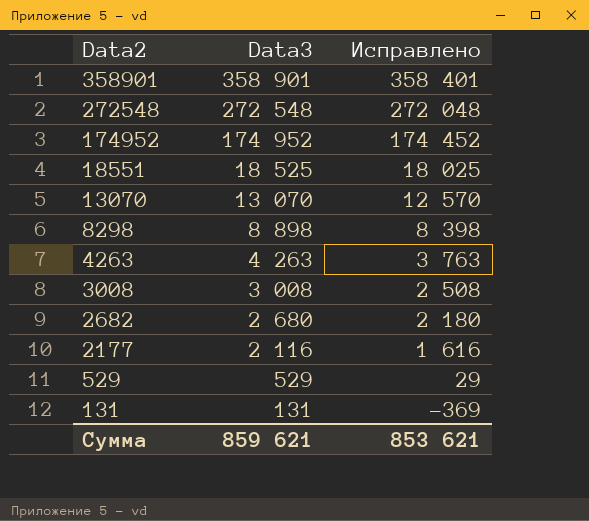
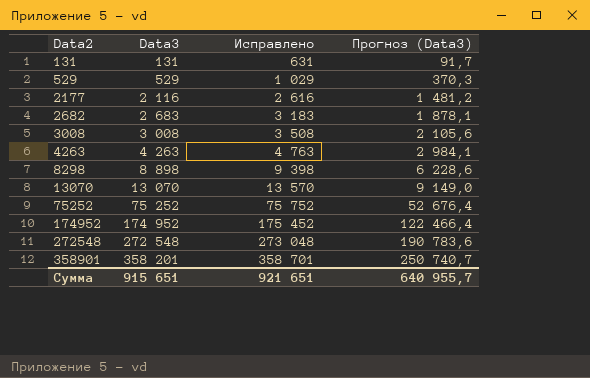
row order: Data2 descending -> Data2 ascending
column Исправлено | formula: [Data3] - 500 -> [Data3] + 500
column Прогноз (Data3) | formula: none -> [Data3] * 0,7
row 18551: 18 525 | 18 025 -> none
2682 | Data3: 2 680 -> 2 683
row 75252: none -> 75 252 | 75 752 | 52 676,4
358901 | Data3: 358 901 -> 358 201
Сумма | Data3: 859 621 -> 915 651
Сумма | Исправлено: 853 621 -> 921 651

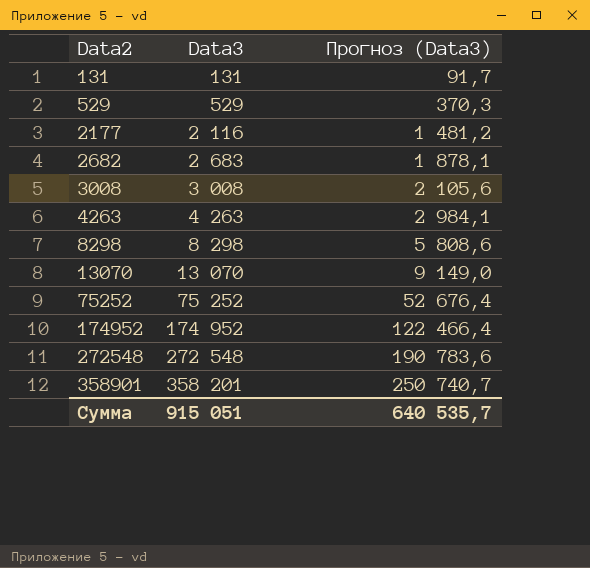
column Исправлено | formula: [Data3] + 500 -> none
8298 | Data3: 8 898 -> 8 298
8298 | Прогноз (Data3): 6 228,6 -> 5 808,6
Сумма | Data3: 915 651 -> 915 051
Сумма | Прогноз (Data3): 640 955,7 -> 640 535,7

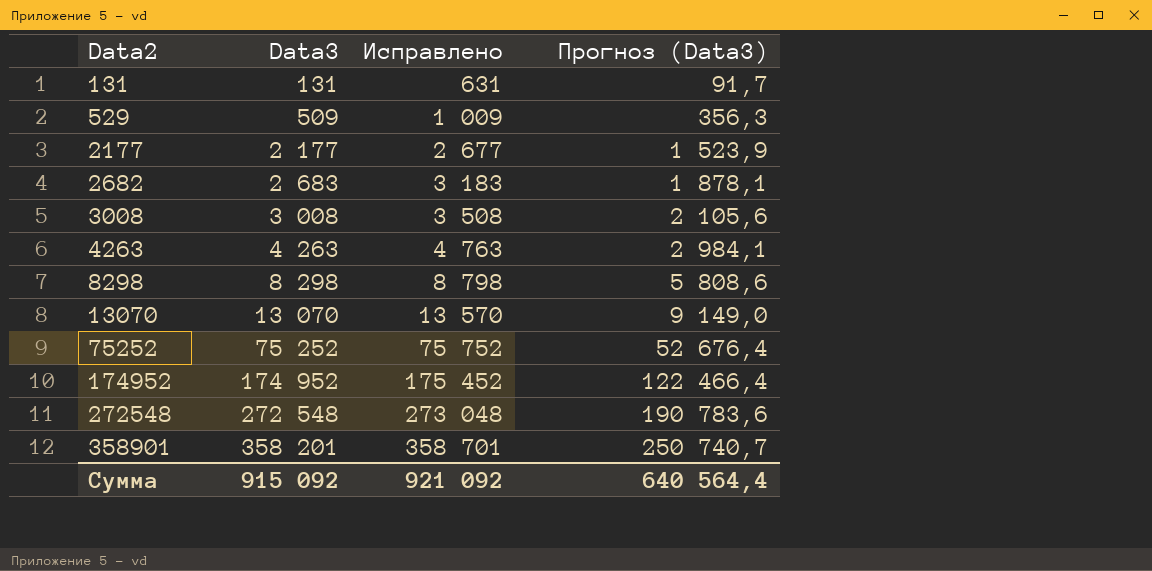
column Исправлено | formula: none -> [Data3] + 500
529 | Data3: 529 -> 509
529 | Прогноз (Data3): 370,3 -> 356,3
2177 | Data3: 2 116 -> 2 177
2177 | Прогноз (Data3): 1 481,2 -> 1 523,9
Сумма | Data3: 915 051 -> 915 092
Сумма | Прогноз (Data3): 640 535,7 -> 640 564,4

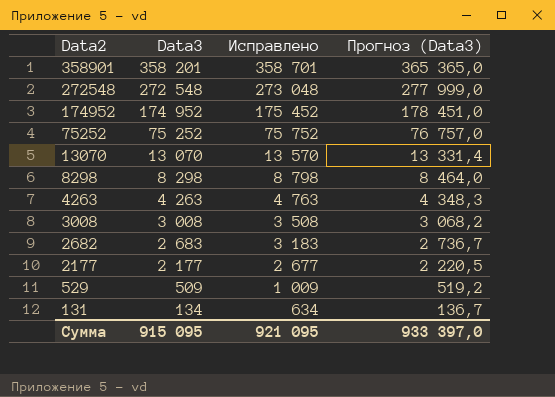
row order: Data2 ascending -> Data2 descending
column Прогноз (Data3) | formula: [Data3] * 0,7 -> [Data3] * 1,02
131 | Data3: 131 -> 134
131 | Исправлено: 631 -> 634
Сумма | Data3: 915 092 -> 915 095
Сумма | Исправлено: 921 092 -> 921 095
Сумма | Прогноз (Data3): 640 564,4 -> 933 397,0

